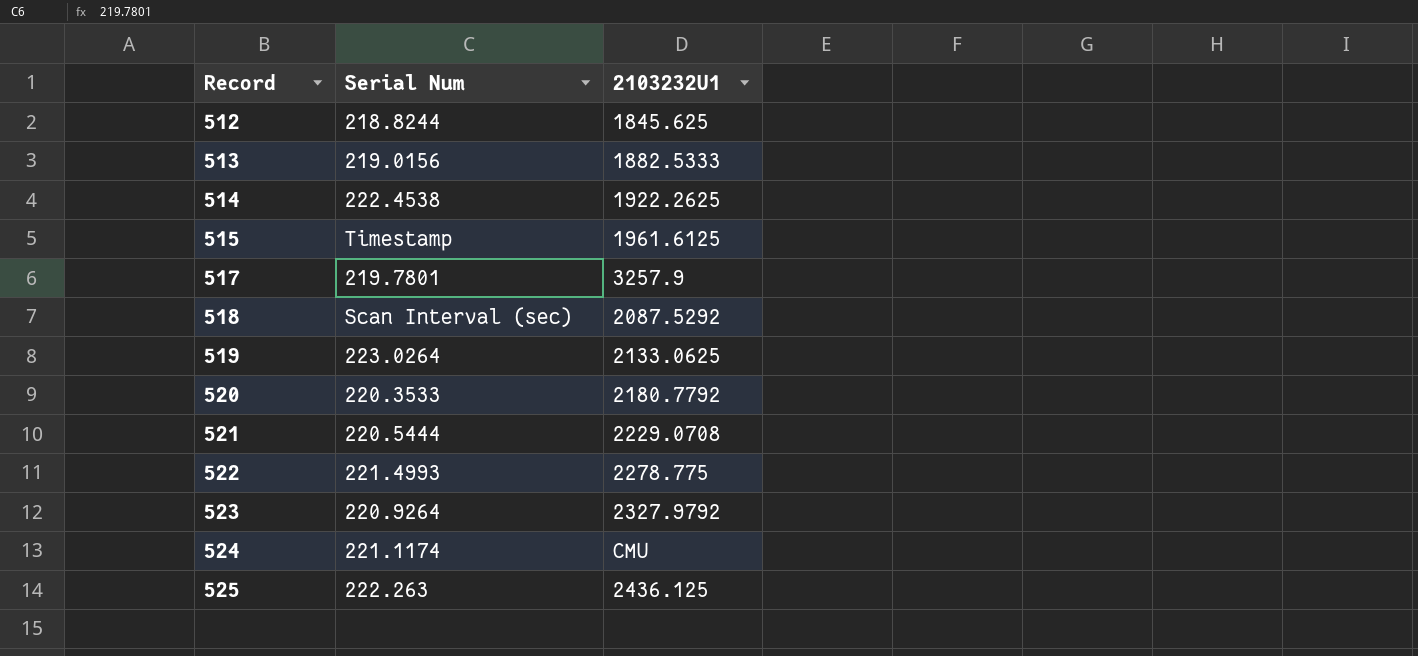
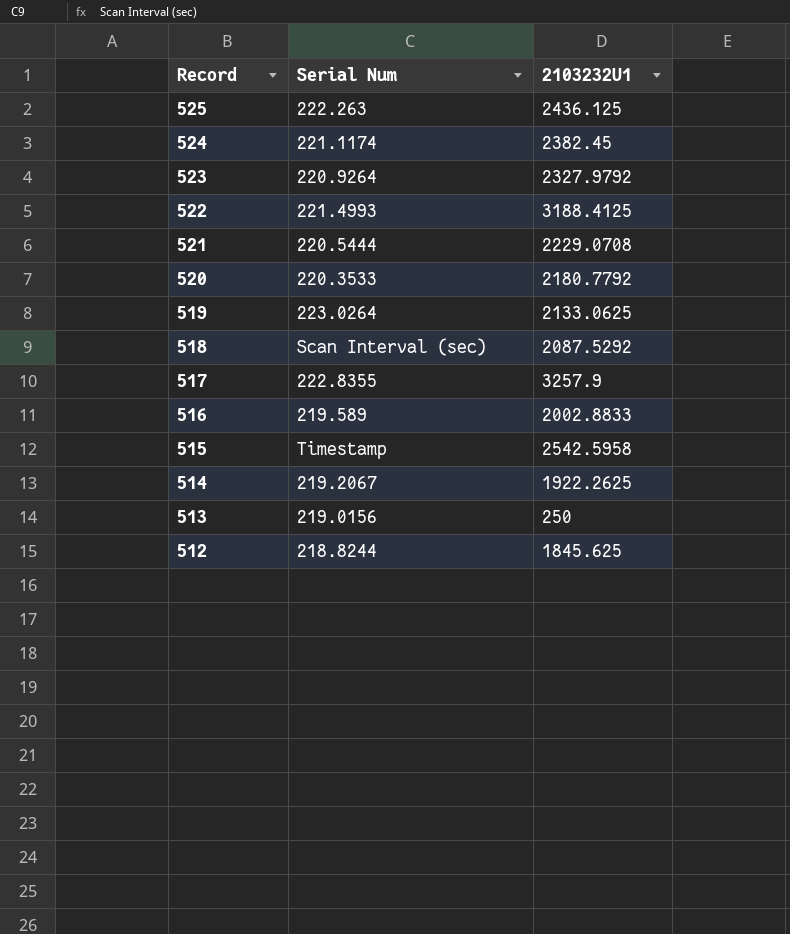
row order: Record ascending -> Record descending
524 | 2103232U1: CMU -> 2382.45
522 | 2103232U1: 2278.775 -> 3188.4125
517 | Serial Num: 219.7801 -> 222.8355
row 516: none -> 219.589 | 2002.8833
515 | 2103232U1: 1961.6125 -> 2542.5958
514 | Serial Num: 222.4538 -> 219.2067
513 | 2103232U1: 1882.5333 -> 250

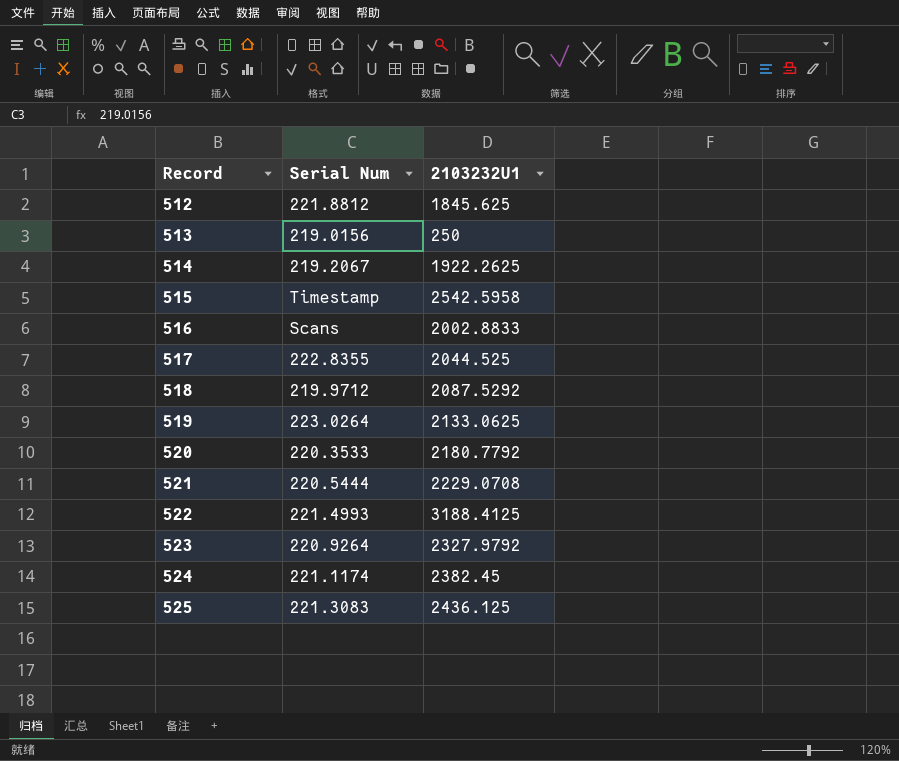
row order: Record descending -> Record ascending
512 | Serial Num: 218.8244 -> 221.8812
516 | Serial Num: 219.589 -> Scans
517 | 2103232U1: 3257.9 -> 2044.525
518 | Serial Num: Scan Interval (sec) -> 219.9712
525 | Serial Num: 222.263 -> 221.3083

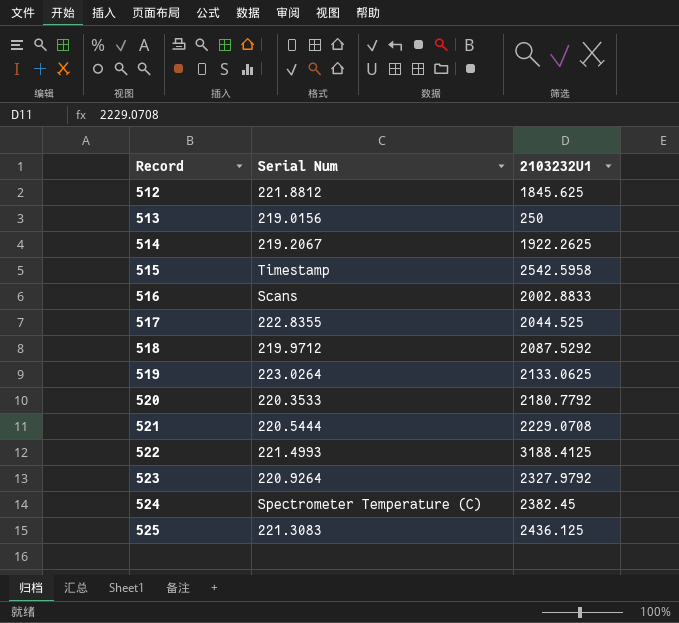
524 | Serial Num: 221.1174 -> Spectrometer Temperature (C)

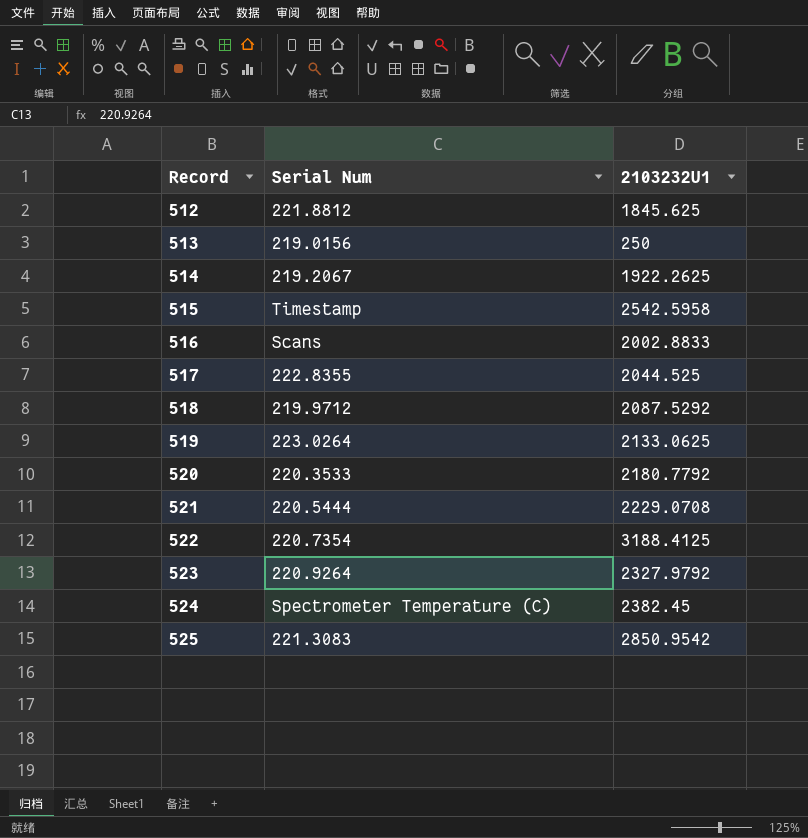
522 | Serial Num: 221.4993 -> 220.7354
525 | 2103232U1: 2436.125 -> 2850.9542

